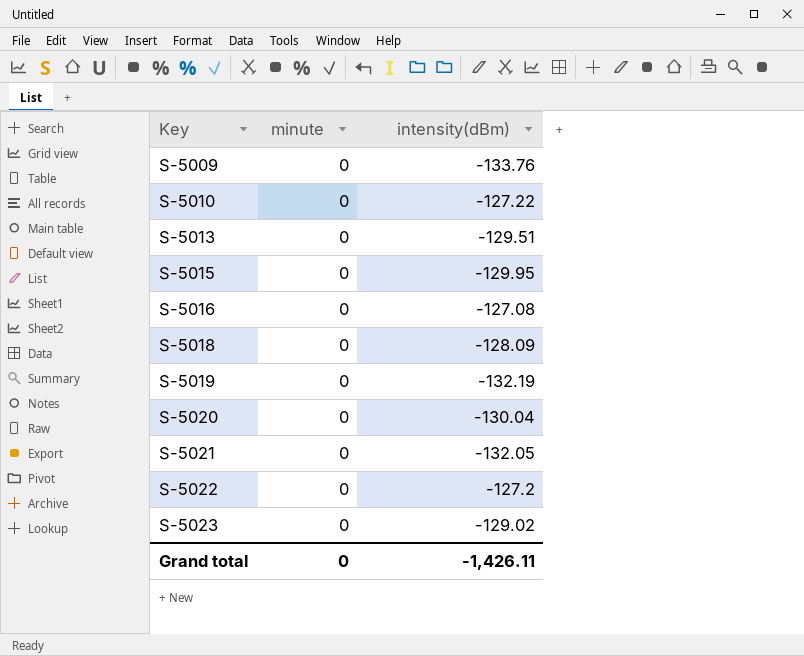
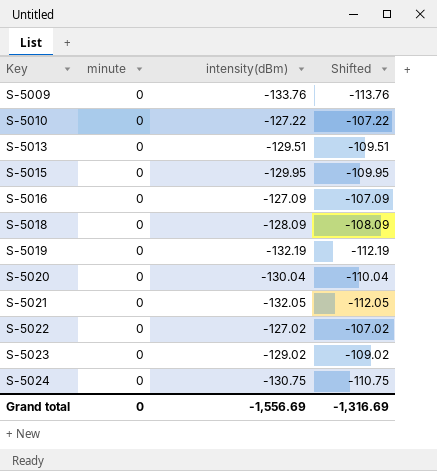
column Shifted | formula: none -> [intensity(dBm)] + 20
S-5016 | intensity(dBm): -127.08 -> -127.09
S-5022 | intensity(dBm): -127.2 -> -127.02
row S-5024: none -> 0 | -130.75 | -110.75
Grand total | intensity(dBm): -1,426.11 -> -1,556.69

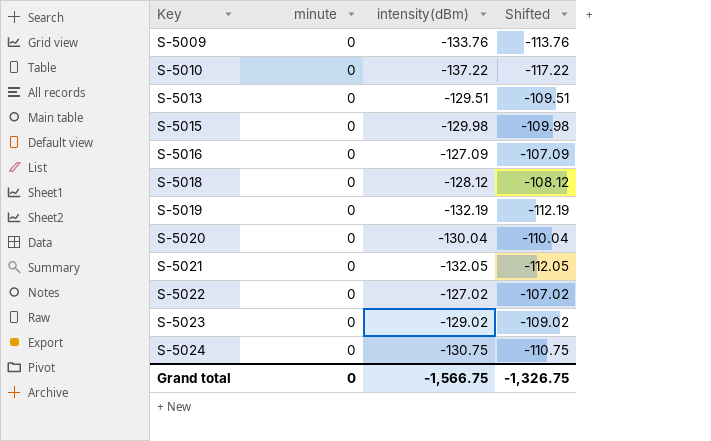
S-5010 | intensity(dBm): -127.22 -> -137.22
S-5010 | Shifted: -107.22 -> -117.22
S-5015 | intensity(dBm): -129.95 -> -129.98
S-5015 | Shifted: -109.95 -> -109.98
S-5018 | intensity(dBm): -128.09 -> -128.12
S-5018 | Shifted: -108.09 -> -108.12
Grand total | intensity(dBm): -1,556.69 -> -1,566.75
Grand total | Shifted: -1,316.69 -> -1,326.75

